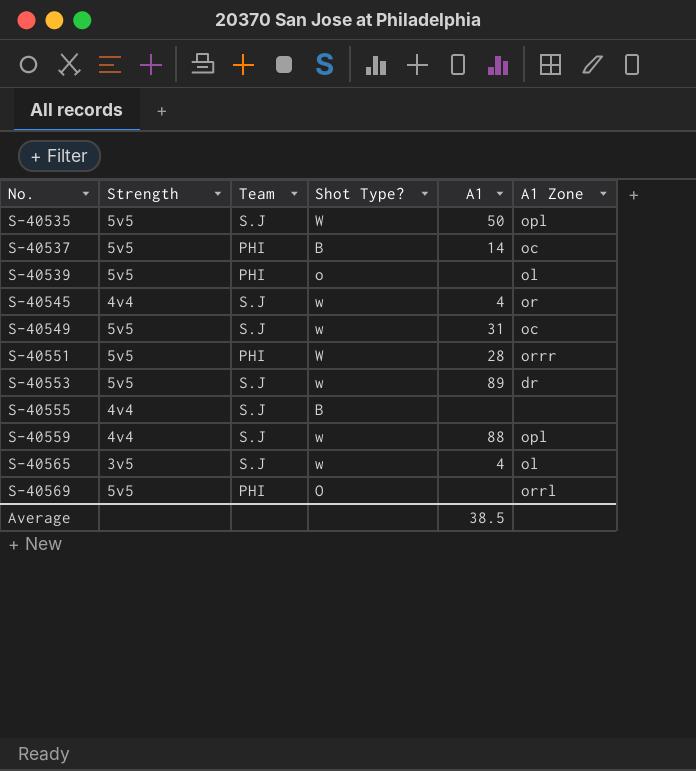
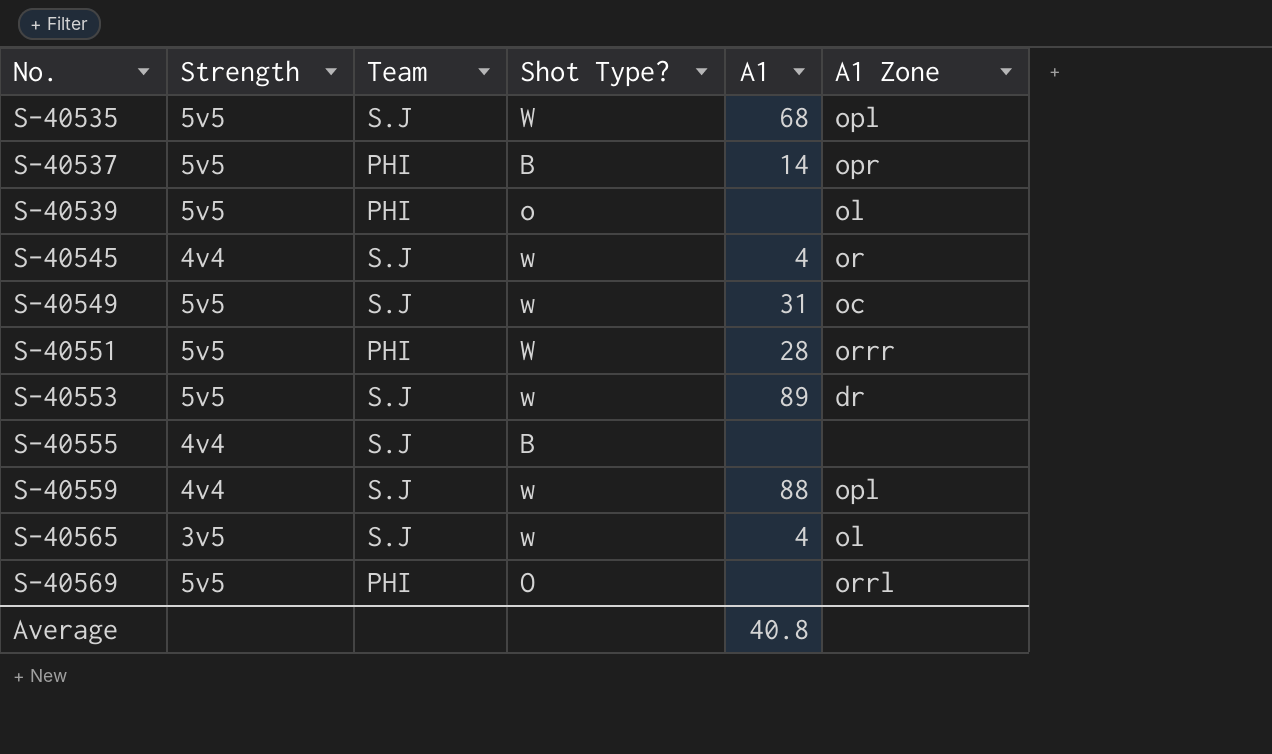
S-40535 | A1: 50 -> 68
S-40537 | A1 Zone: oc -> opr
Average | A1: 38.5 -> 40.8

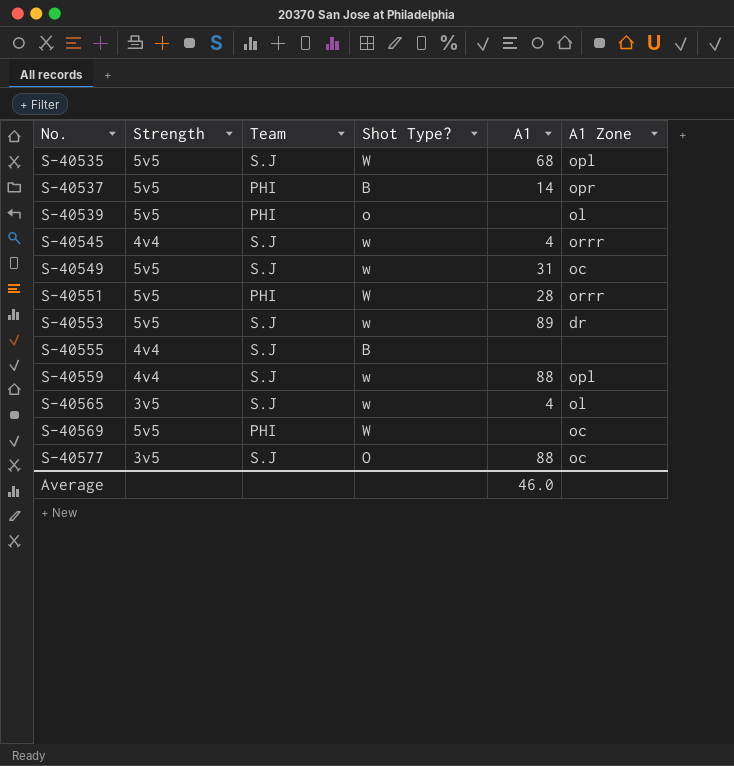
S-40545 | A1 Zone: or -> orrr
S-40569 | Shot Type?: O -> W
S-40569 | A1 Zone: orrl -> oc
row S-40577: none -> 3v5 | S.J | O | 88 | oc
Average | A1: 40.8 -> 46.0

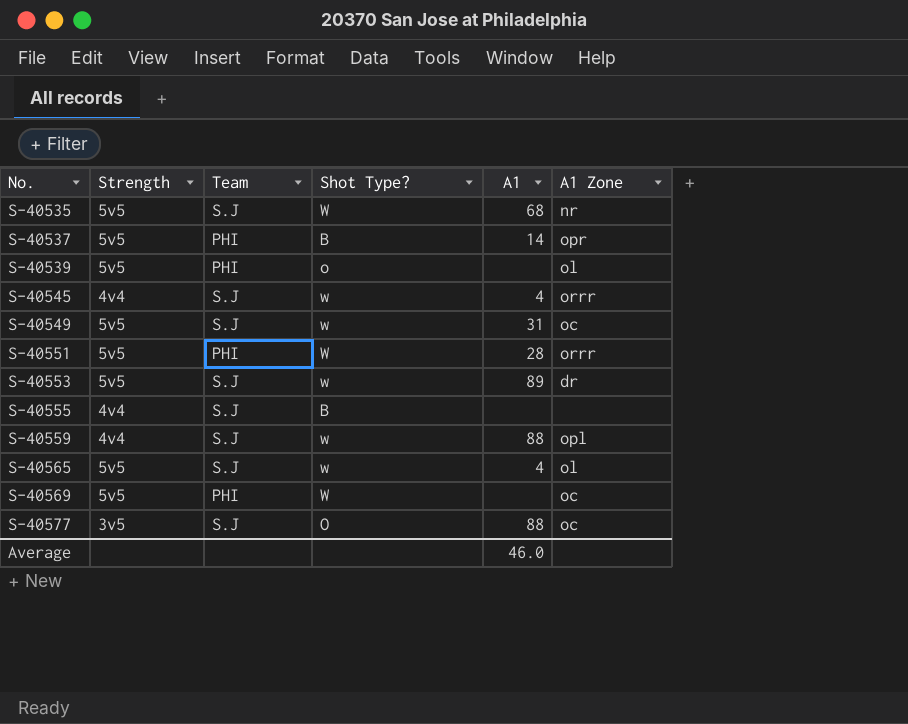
S-40535 | A1 Zone: opl -> nr
S-40565 | Strength: 3v5 -> 5v5

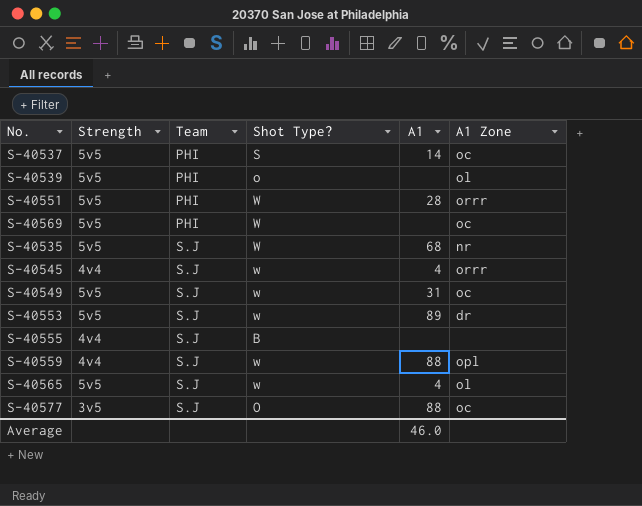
row order: No. ascending -> Team ascending
S-40537 | Shot Type?: B -> S
S-40537 | A1 Zone: opr -> oc

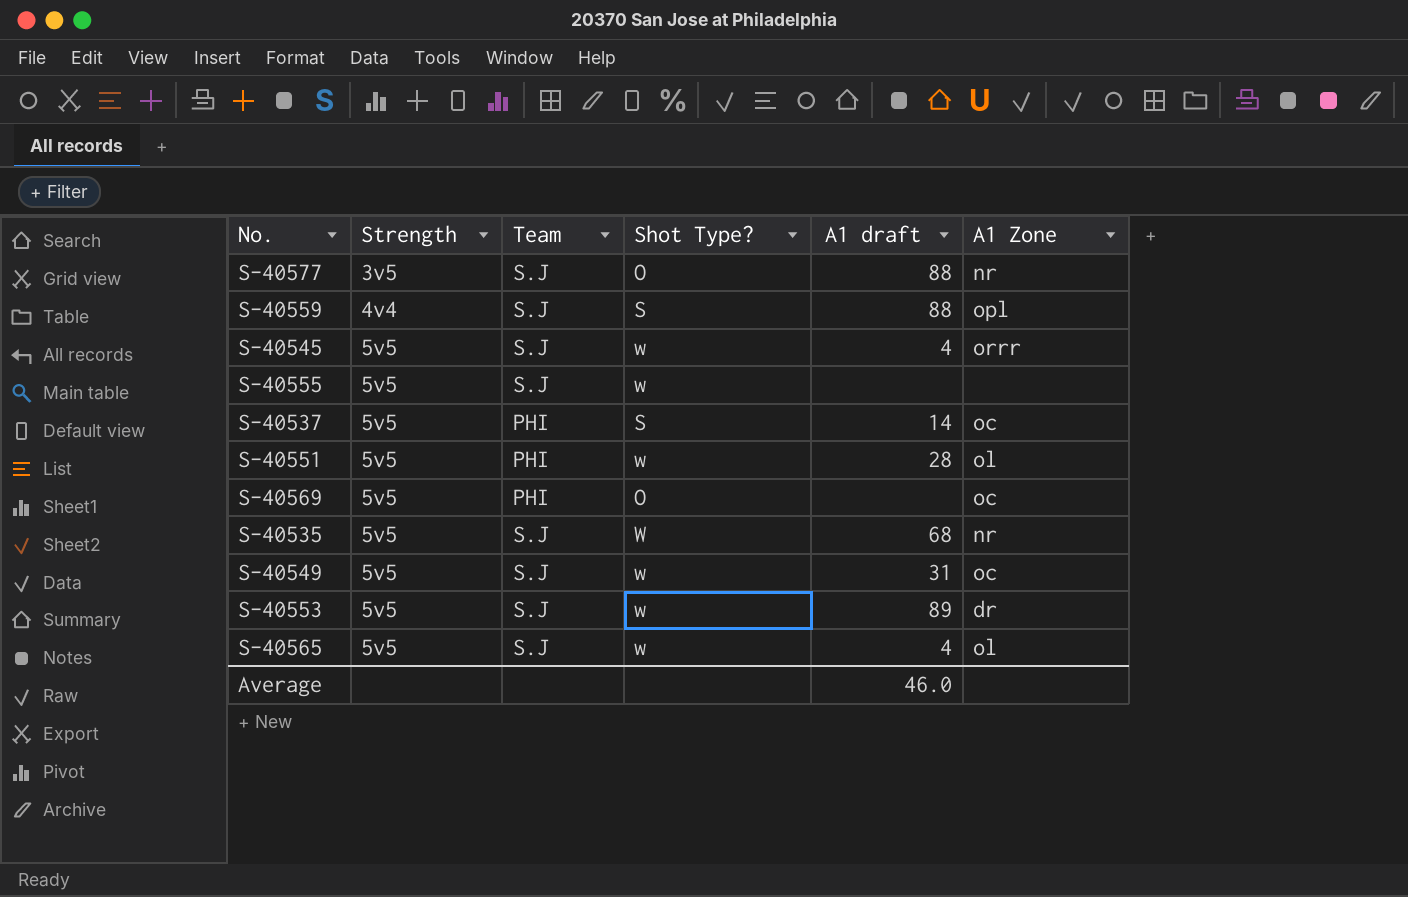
row order: Team ascending -> Strength ascending
column name: A1 -> A1 draft
row S-40539: 5v5 | PHI | o | none | ol -> none
S-40577 | A1 Zone: oc -> nr
S-40559 | Shot Type?: w -> S
S-40545 | Strength: 4v4 -> 5v5
S-40555 | Strength: 4v4 -> 5v5
S-40555 | Shot Type?: B -> w
S-40551 | Shot Type?: W -> w
S-40551 | A1 Zone: orrr -> ol
S-40569 | Shot Type?: W -> O

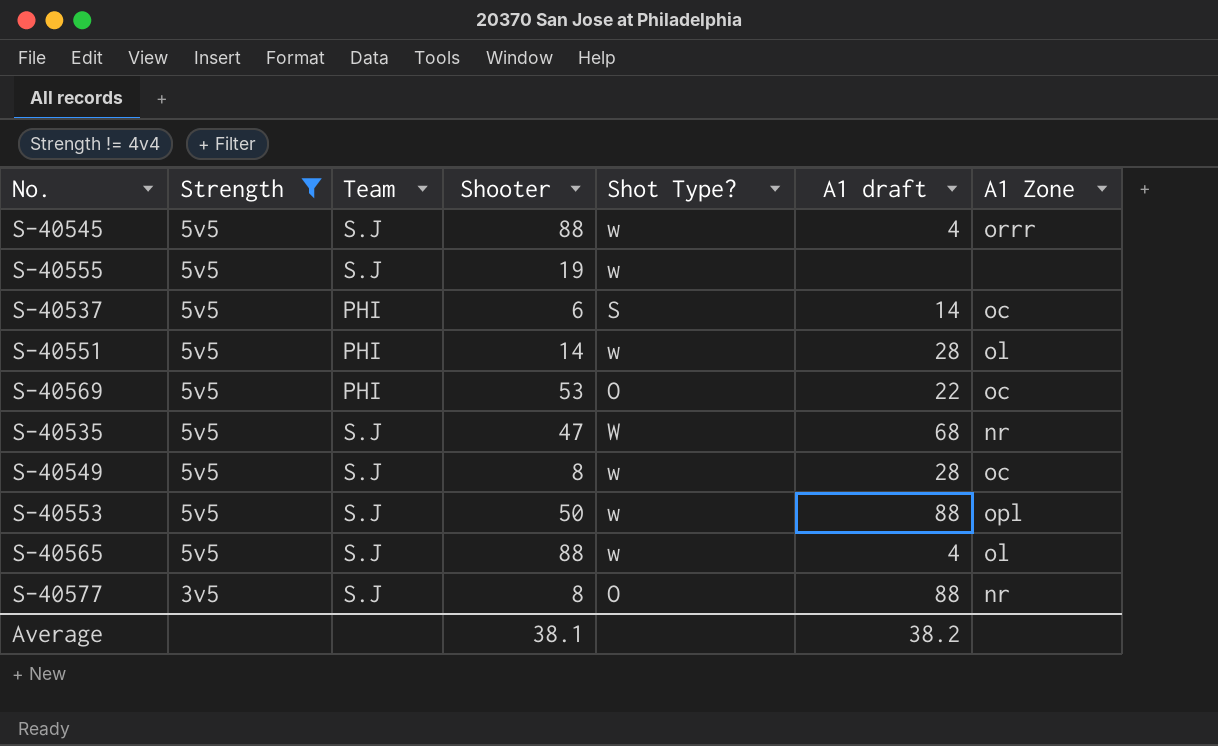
filter: none -> Strength != 4v4
row order: Strength ascending -> Strength descending
column Shooter | position: none -> 4
S-40569 | A1 draft: none -> 22
S-40549 | A1 draft: 31 -> 28
S-40553 | A1 draft: 89 -> 88
S-40553 | A1 Zone: dr -> opl
Average | A1 draft: 46.0 -> 38.2

